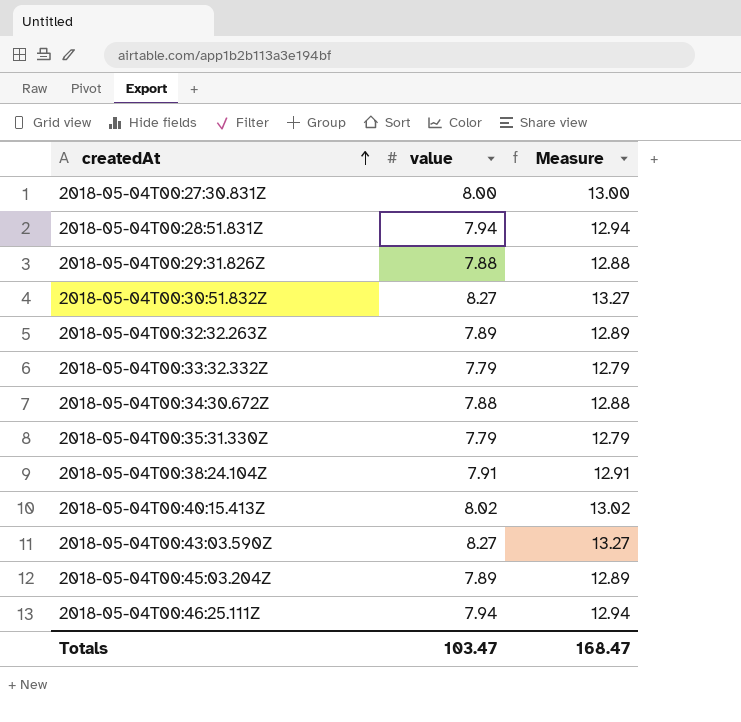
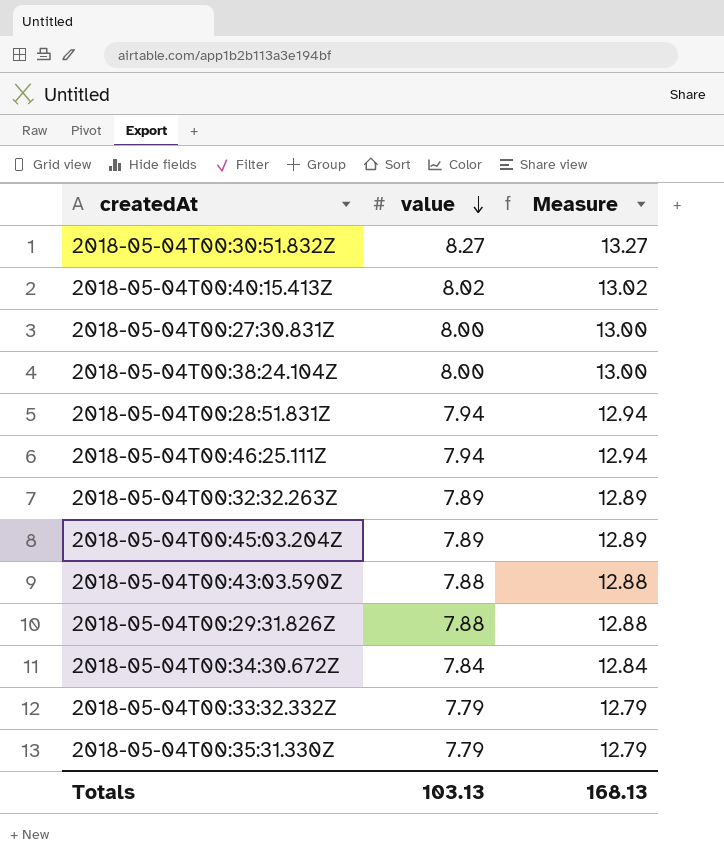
row order: createdAt ascending -> value descending
2018-05-04T00:38:24.104Z | value: 7.91 -> 8.00
2018-05-04T00:38:24.104Z | Measure: 12.91 -> 13.00
2018-05-04T00:43:03.590Z | value: 8.27 -> 7.88
2018-05-04T00:43:03.590Z | Measure: 13.27 -> 12.88
2018-05-04T00:34:30.672Z | value: 7.88 -> 7.84
2018-05-04T00:34:30.672Z | Measure: 12.88 -> 12.84
Totals | value: 103.47 -> 103.13
Totals | Measure: 168.47 -> 168.13

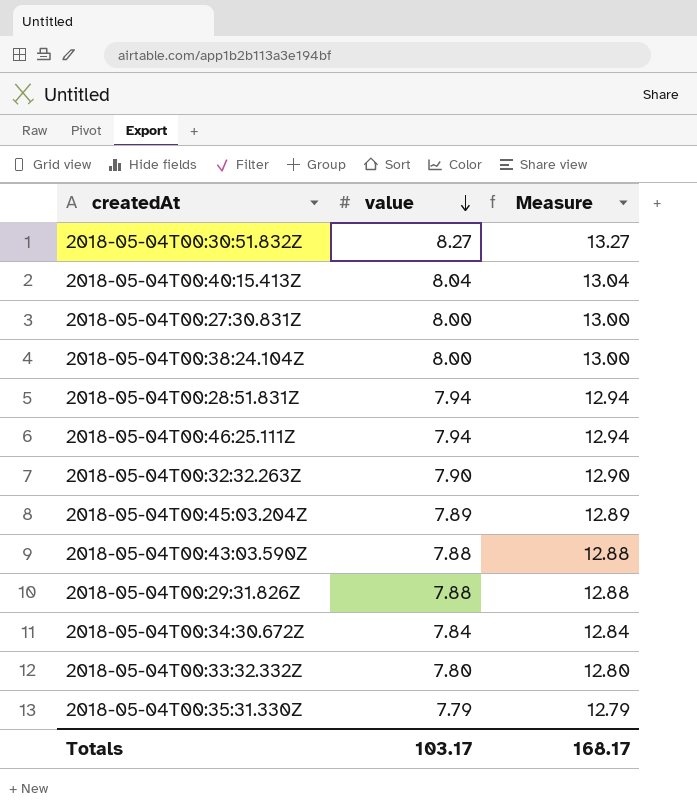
2018-05-04T00:40:15.413Z | value: 8.02 -> 8.04
2018-05-04T00:40:15.413Z | Measure: 13.02 -> 13.04
2018-05-04T00:32:32.263Z | value: 7.89 -> 7.90
2018-05-04T00:32:32.263Z | Measure: 12.89 -> 12.90
2018-05-04T00:33:32.332Z | value: 7.79 -> 7.80
2018-05-04T00:33:32.332Z | Measure: 12.79 -> 12.80
Totals | value: 103.13 -> 103.17
Totals | Measure: 168.13 -> 168.17

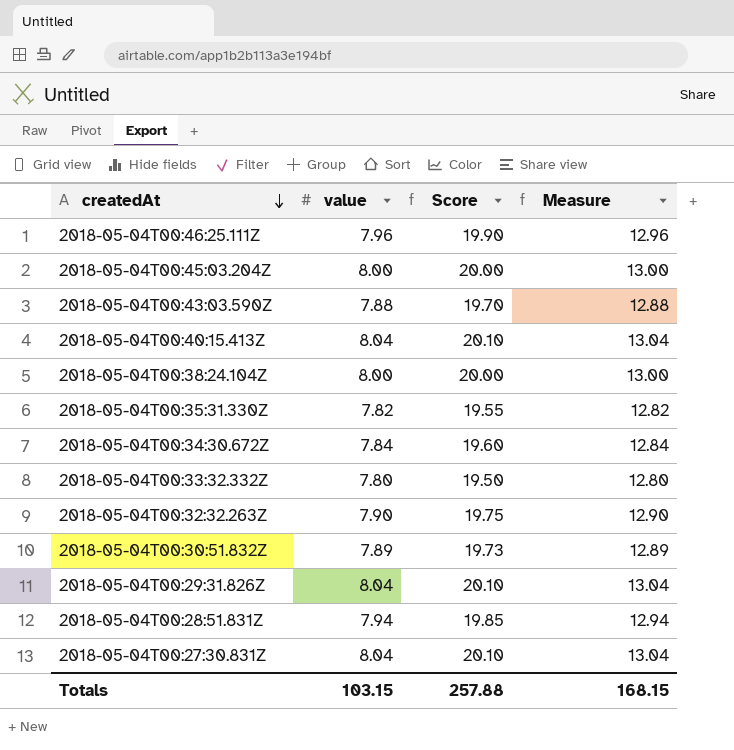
row order: value descending -> createdAt descending
column Score | formula: none -> [value] * 2.5
2018-05-04T00:46:25.111Z | value: 7.94 -> 7.96
2018-05-04T00:46:25.111Z | Measure: 12.94 -> 12.96
2018-05-04T00:45:03.204Z | value: 7.89 -> 8.00
2018-05-04T00:45:03.204Z | Measure: 12.89 -> 13.00
2018-05-04T00:35:31.330Z | value: 7.79 -> 7.82
2018-05-04T00:35:31.330Z | Measure: 12.79 -> 12.82
2018-05-04T00:30:51.832Z | value: 8.27 -> 7.89
2018-05-04T00:30:51.832Z | Measure: 13.27 -> 12.89
2018-05-04T00:29:31.826Z | value: 7.88 -> 8.04
2018-05-04T00:29:31.826Z | Measure: 12.88 -> 13.04
2018-05-04T00:27:30.831Z | value: 8.00 -> 8.04
2018-05-04T00:27:30.831Z | Measure: 13.00 -> 13.04
Totals | value: 103.17 -> 103.15
Totals | Measure: 168.17 -> 168.15

